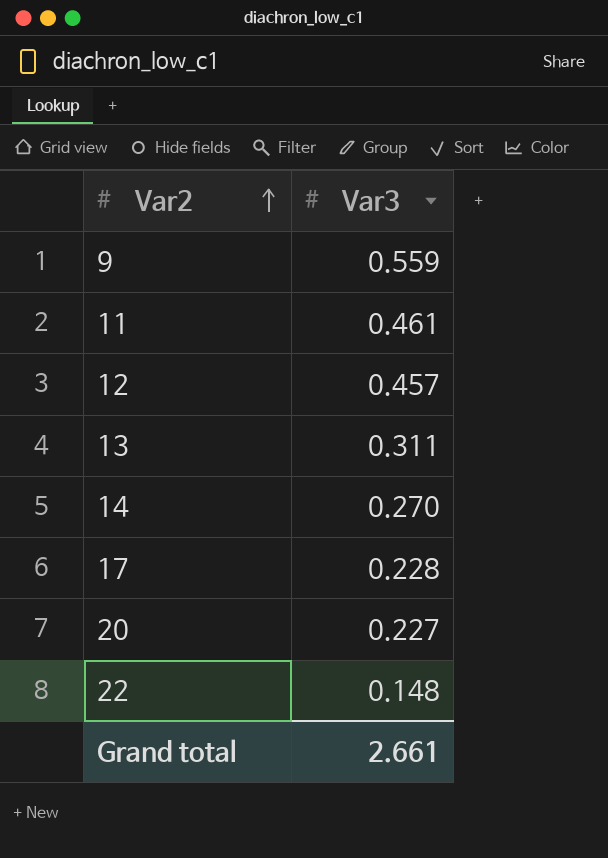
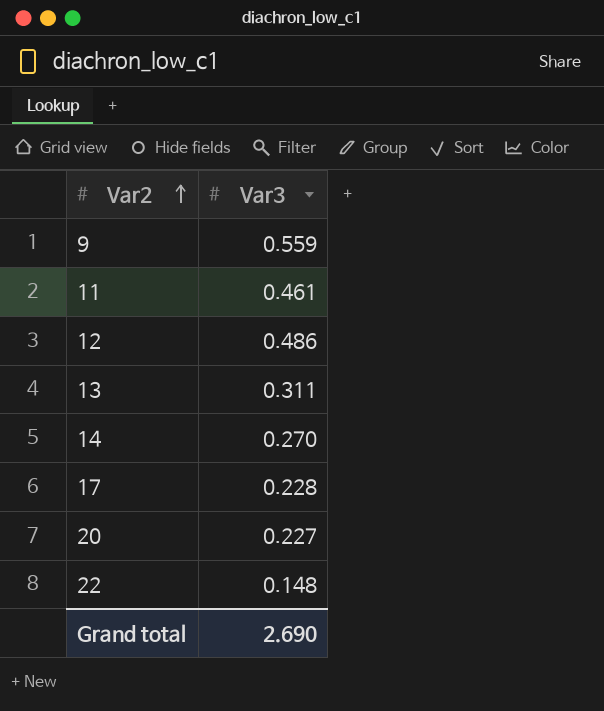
12 | Var3: 0.457 -> 0.486
Grand total | Var3: 2.661 -> 2.690

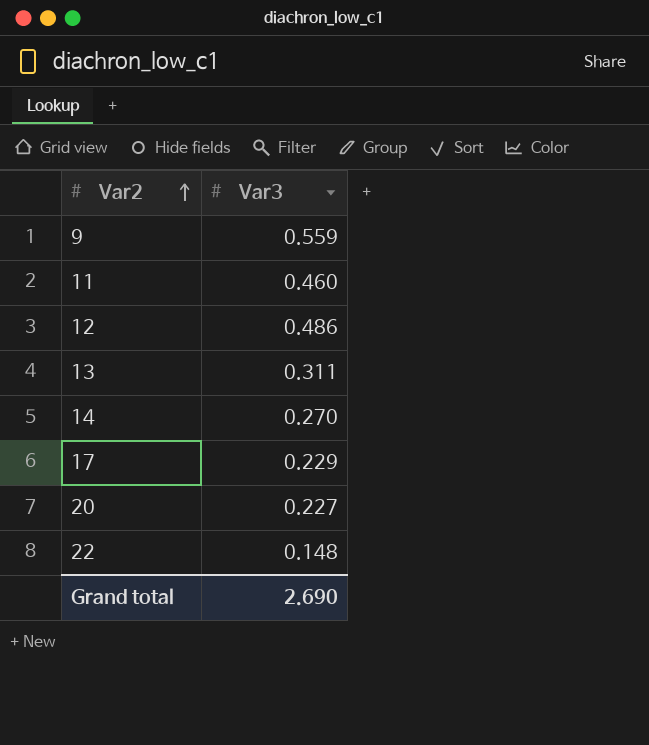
11 | Var3: 0.461 -> 0.460
17 | Var3: 0.228 -> 0.229

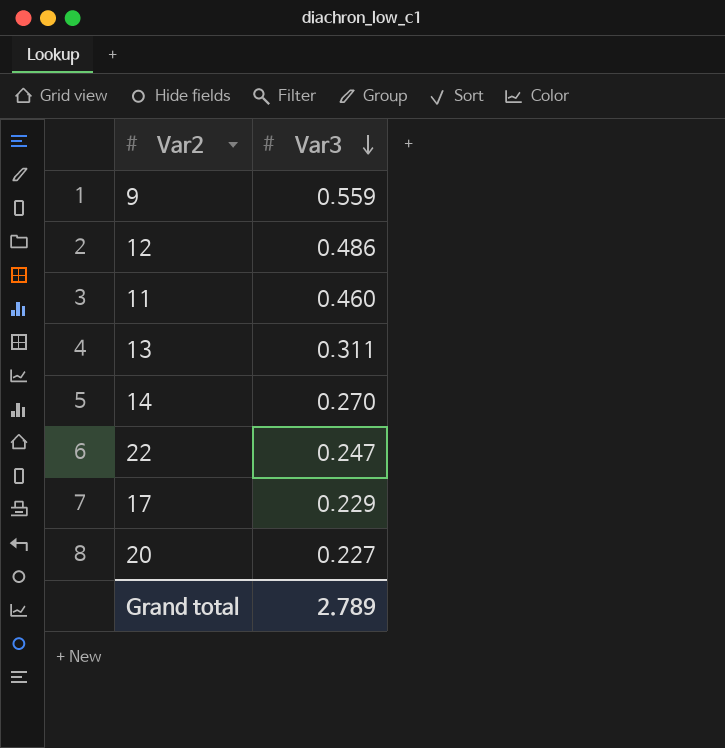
row order: Var2 ascending -> Var3 descending
22 | Var3: 0.148 -> 0.247
Grand total | Var3: 2.690 -> 2.789

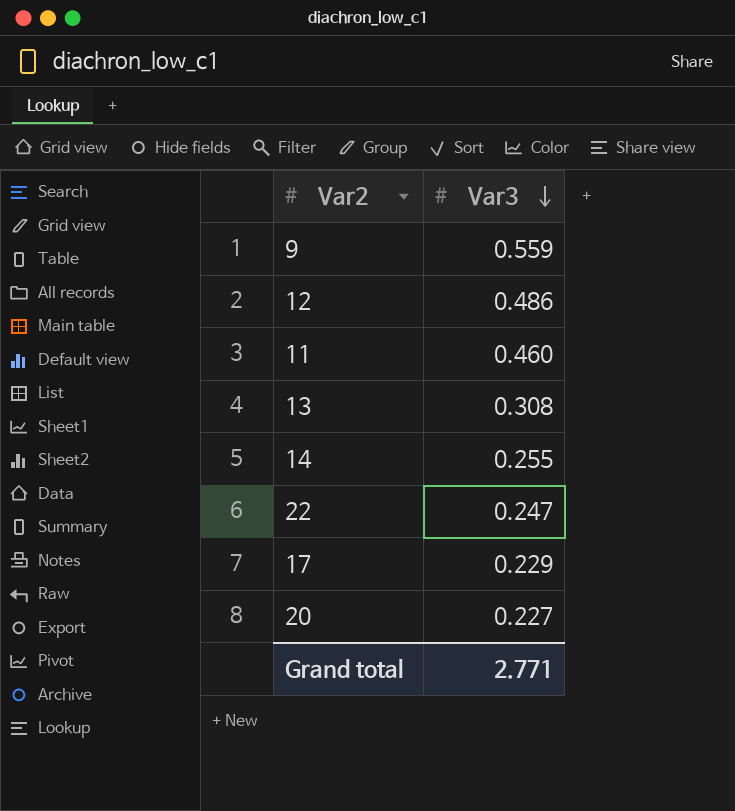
13 | Var3: 0.311 -> 0.308
14 | Var3: 0.270 -> 0.255
Grand total | Var3: 2.789 -> 2.771

